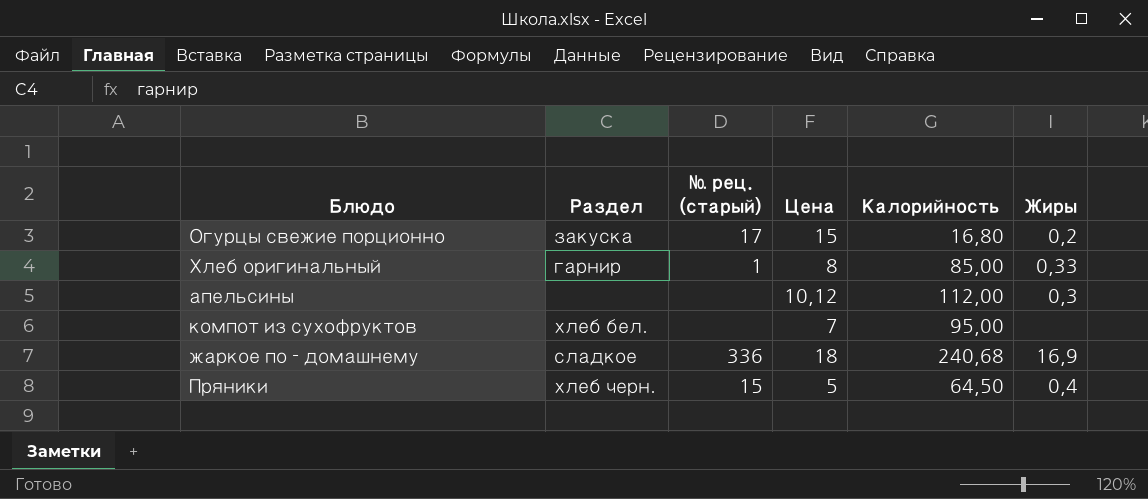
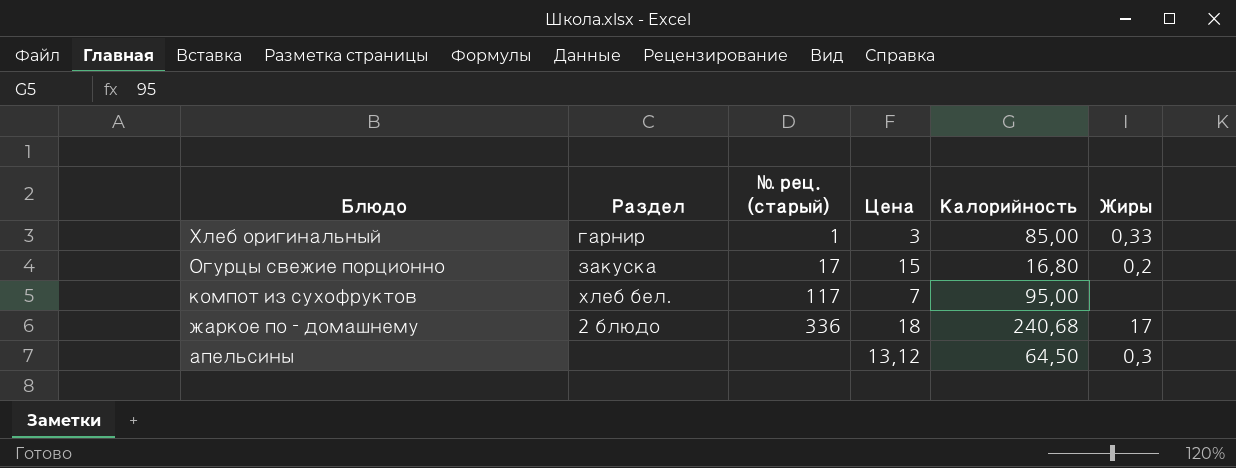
row order: none -> Блюдо descending
row Пряники: хлеб черн. | 15 | 5 | 64,50 | 0,4 -> none
Хлеб оригинальный | Цена: 8 -> 3
компот из сухофруктов | № рец. (старый): none -> 117
жаркое по - домашнему | Раздел: сладкое -> 2 блюдо
жаркое по - домашнему | Жиры: 16,9 -> 17
апельсины | Цена: 10,12 -> 13,12
апельсины | Калорийность: 112,00 -> 64,50

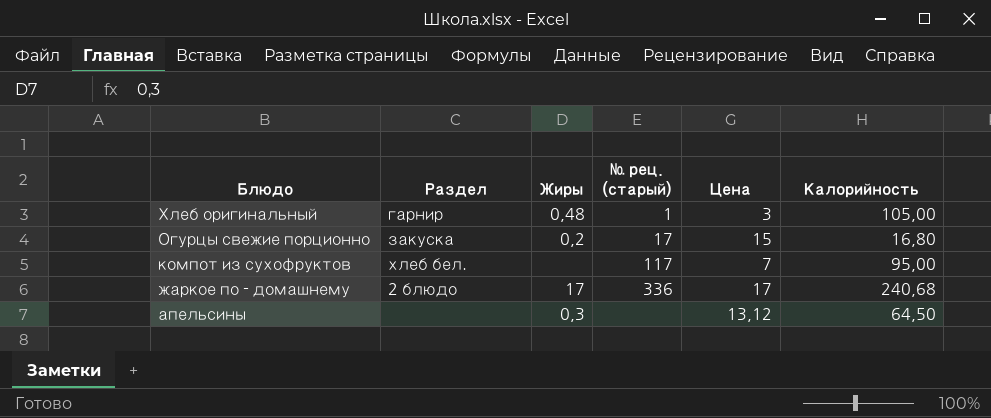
column Жиры | position: 6 -> 3
Хлеб оригинальный | Жиры: 0,33 -> 0,48
Хлеб оригинальный | Калорийность: 85,00 -> 105,00
жаркое по - домашнему | Цена: 18 -> 17

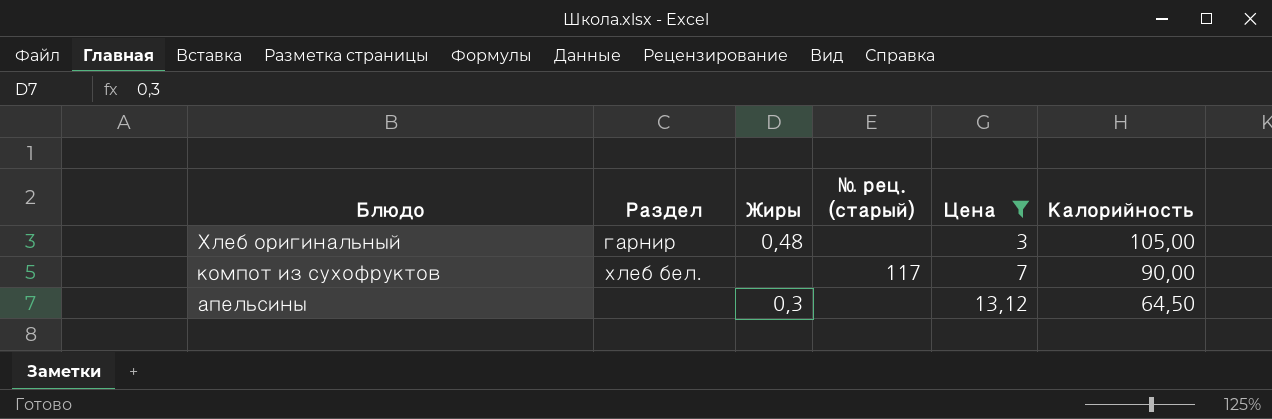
filter: none -> Цена <= 13,12
Хлеб оригинальный | № рец. (старый): 1 -> none
компот из сухофруктов | Калорийность: 95,00 -> 90,00

